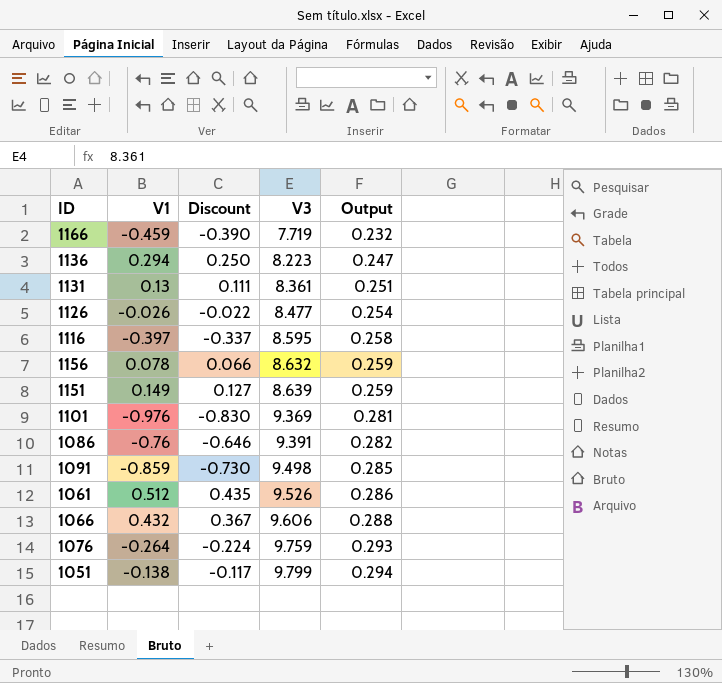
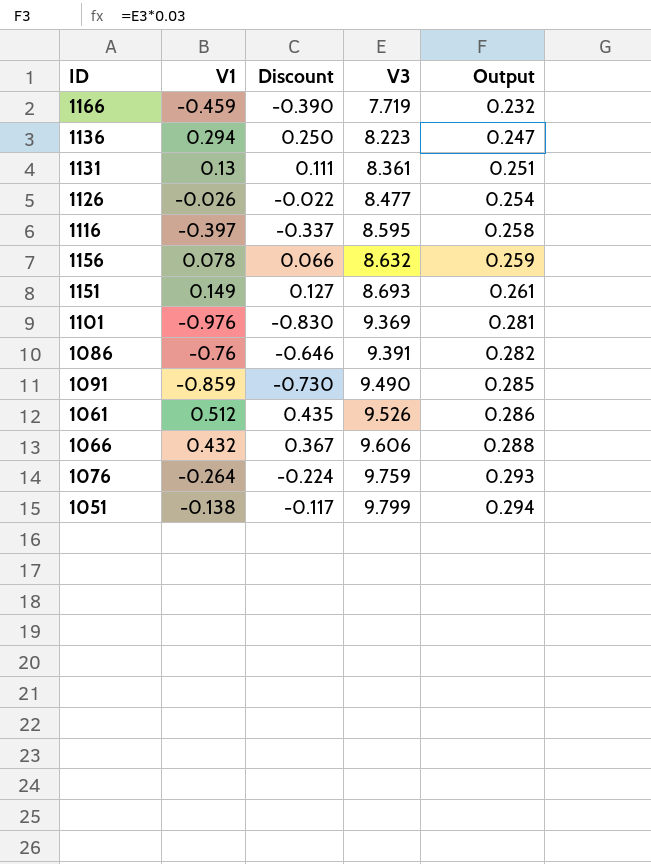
1151 | V3: 8.639 -> 8.693
1151 | Output: 0.259 -> 0.261
1091 | V3: 9.498 -> 9.490

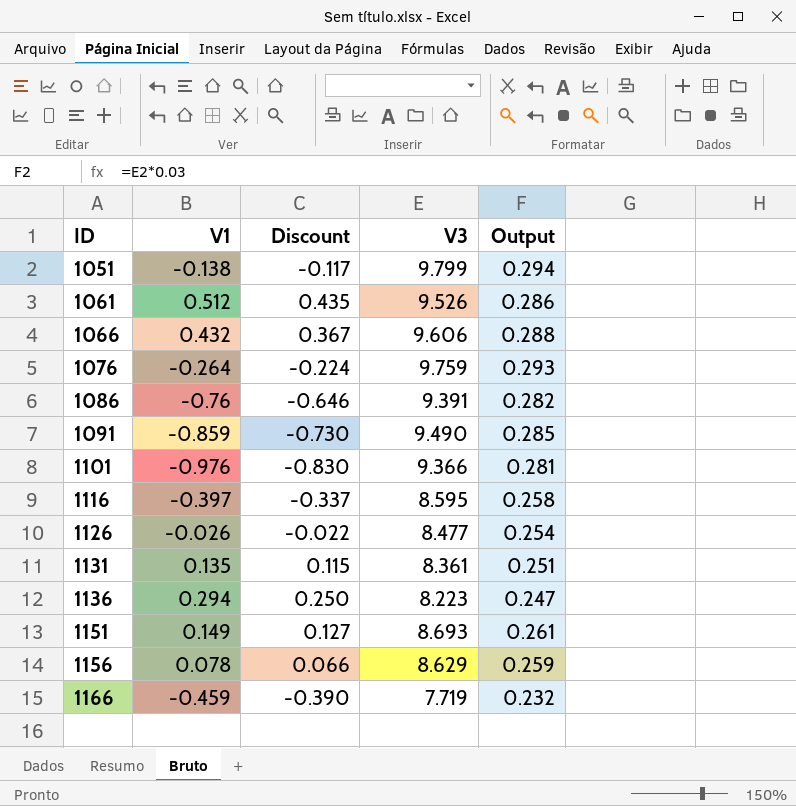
row order: V3 ascending -> ID ascending
1101 | V3: 9.369 -> 9.366
1131 | V1: 0.13 -> 0.135
1131 | Discount: 0.111 -> 0.115
1156 | V3: 8.632 -> 8.629

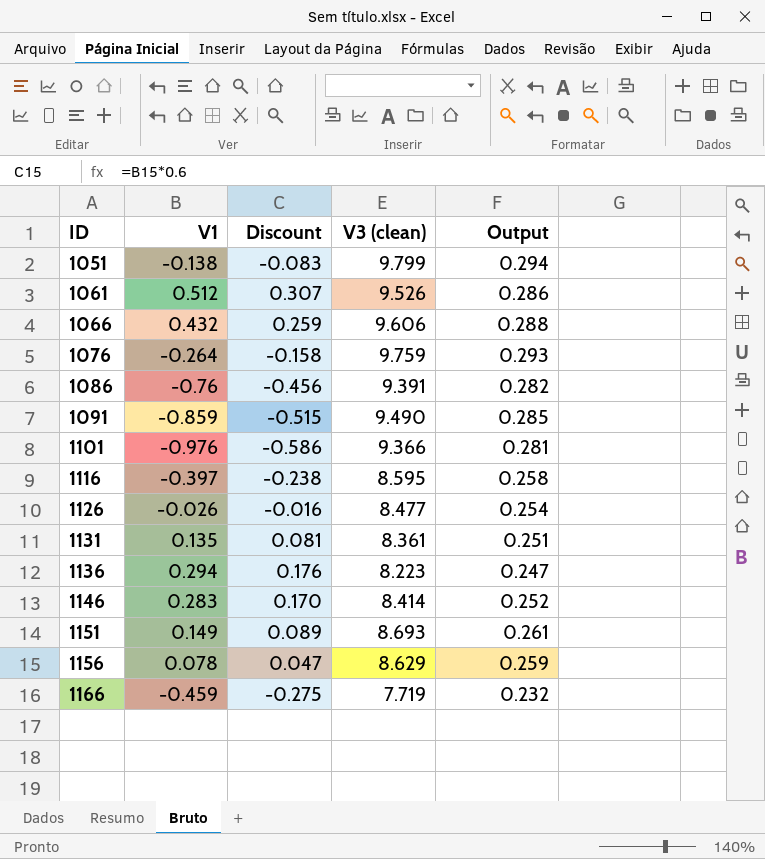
column Discount | formula: [V1] * 0.85 -> [V1] * 0.6
column name: V3 -> V3 (clean)
row 1146: none -> 0.283 | 0.170 | 8.414 | 0.252

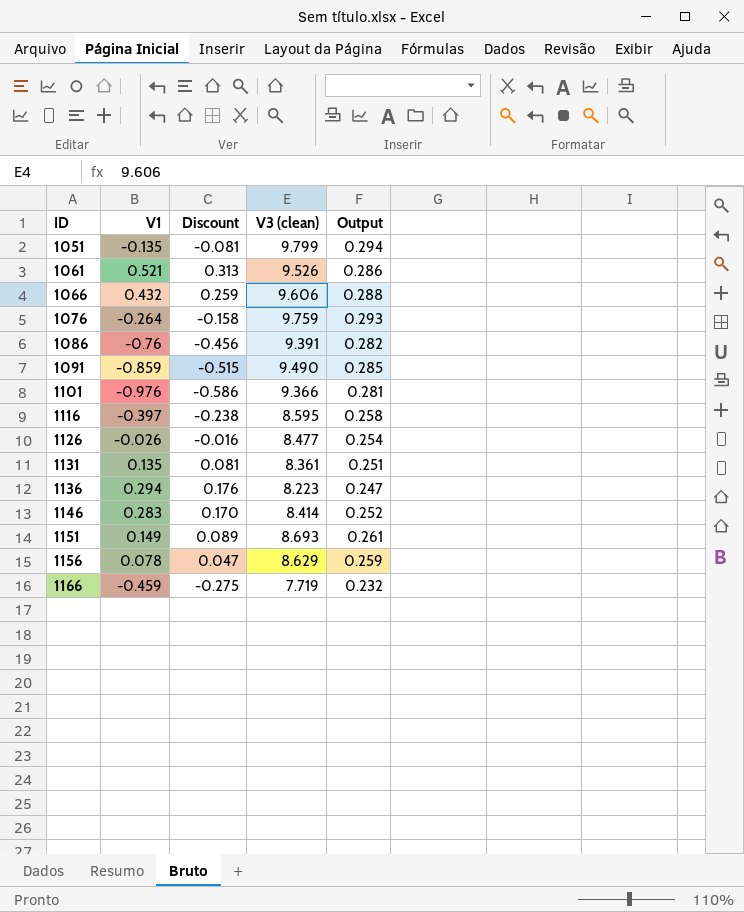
1051 | V1: -0.138 -> -0.135
1051 | Discount: -0.083 -> -0.081
1061 | V1: 0.512 -> 0.521
1061 | Discount: 0.307 -> 0.313

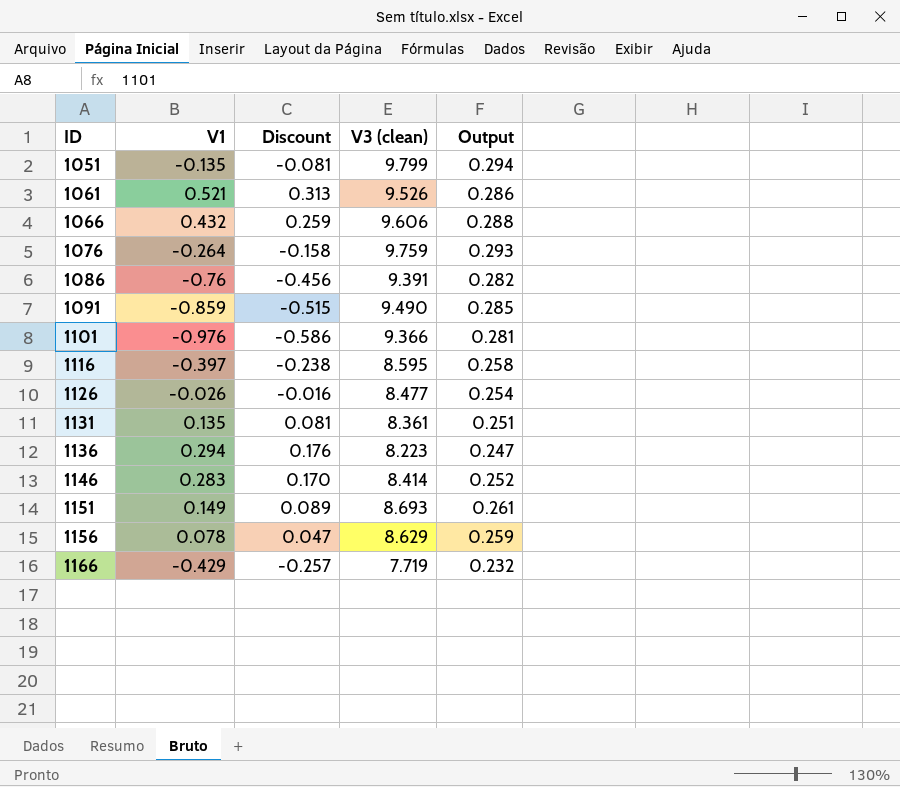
1166 | V1: -0.459 -> -0.429
1166 | Discount: -0.275 -> -0.257

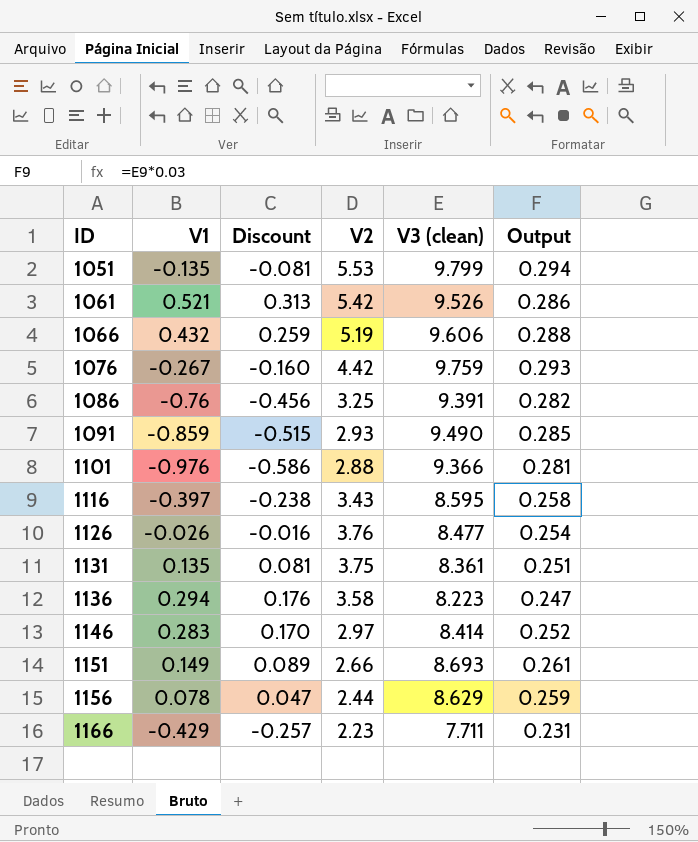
column V2 | position: none -> 4
1076 | V1: -0.264 -> -0.267
1076 | Discount: -0.158 -> -0.160
1166 | V3 (clean): 7.719 -> 7.711
1166 | Output: 0.232 -> 0.231

